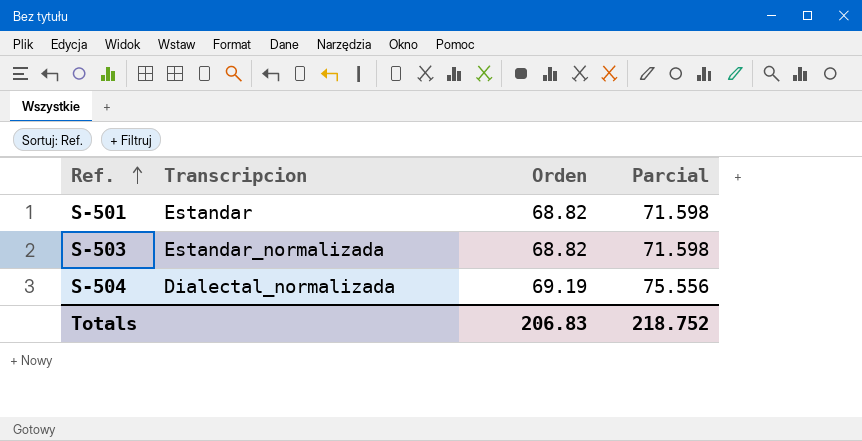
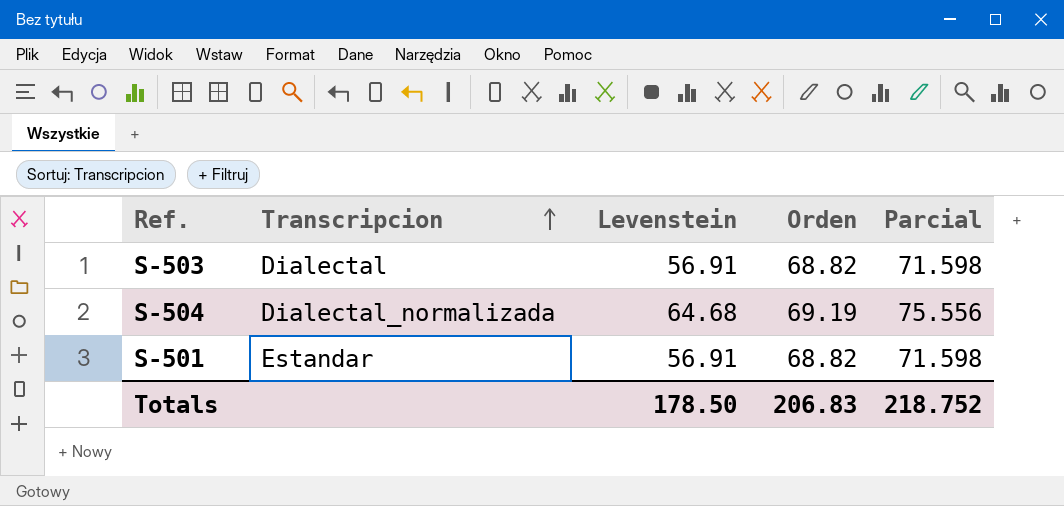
row order: Ref. ascending -> Transcripcion ascending
column Levenstein | position: none -> 3
S-503 | Transcripcion: Estandar_normalizada -> Dialectal

